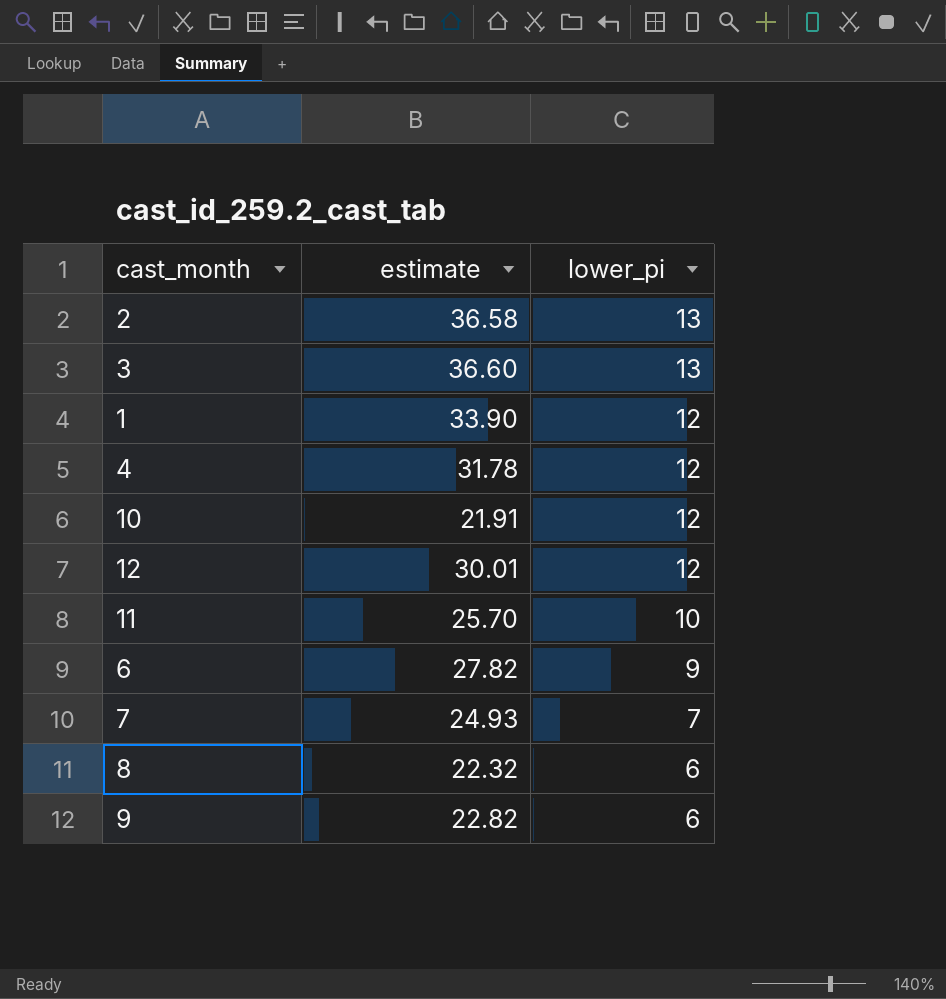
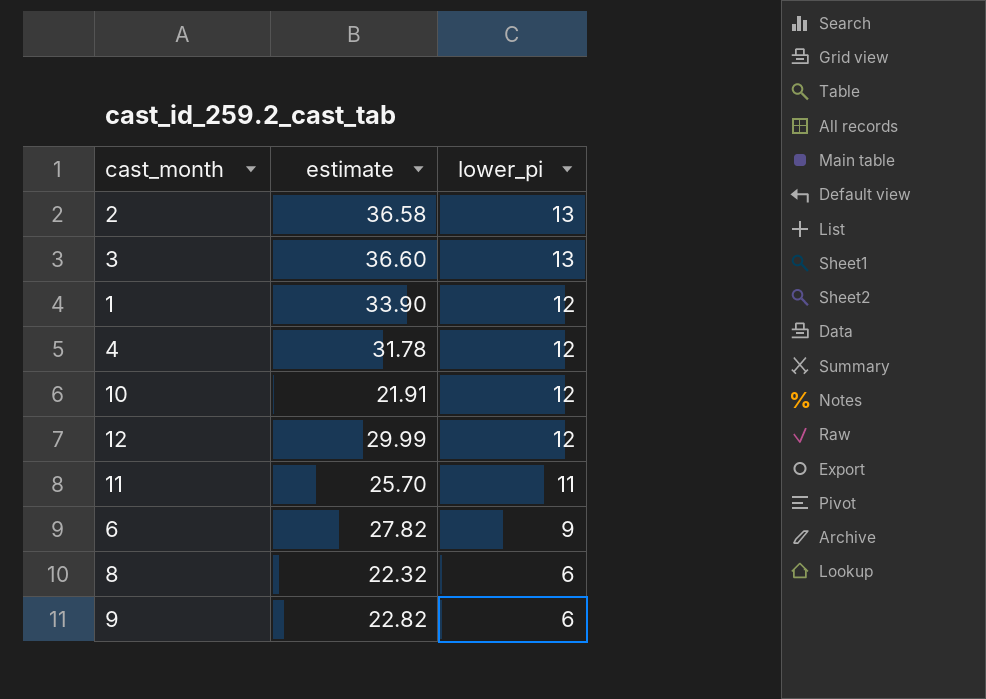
row 7: 24.93 | 7 -> none
12 | estimate: 30.01 -> 29.99
11 | lower_pi: 10 -> 11

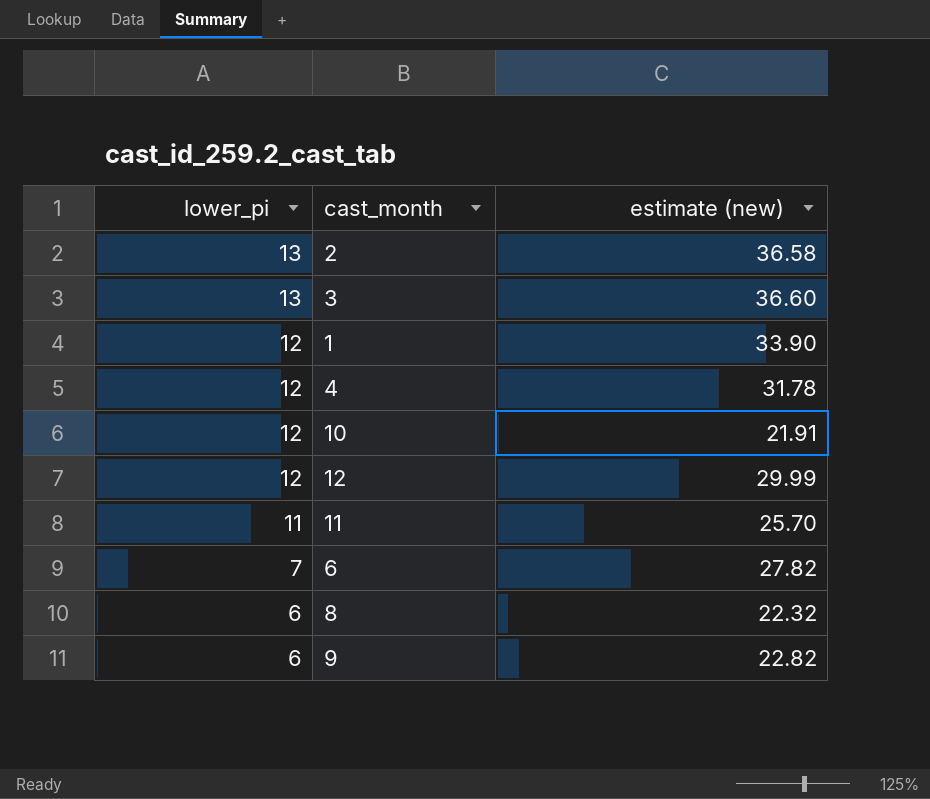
column lower_pi | position: 3 -> 1
column name: estimate -> estimate (new)
6 | lower_pi: 9 -> 7

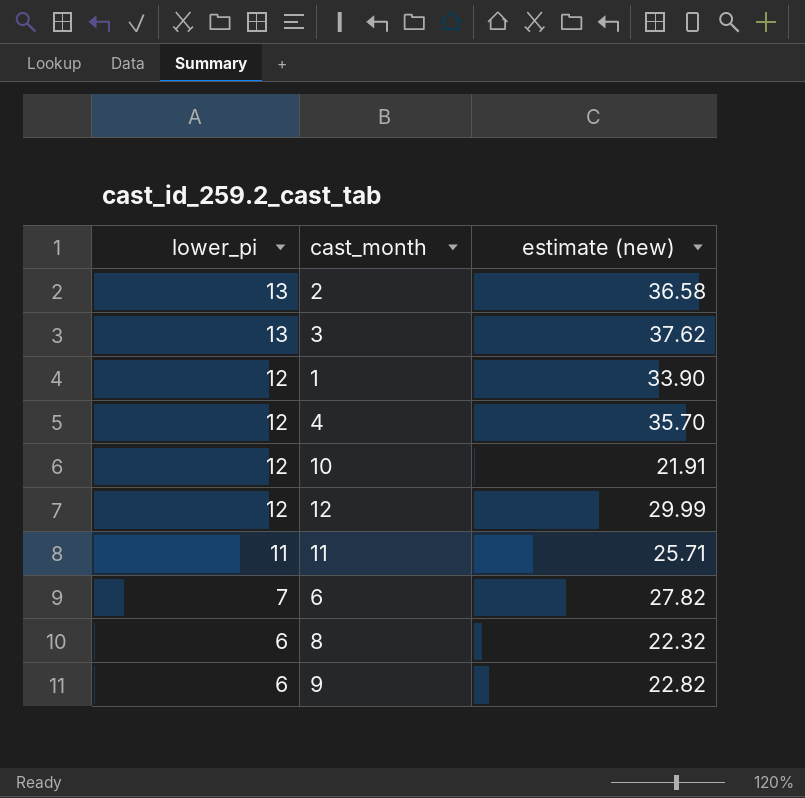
3 | estimate (new): 36.60 -> 37.62
4 | estimate (new): 31.78 -> 35.70
11 | estimate (new): 25.70 -> 25.71

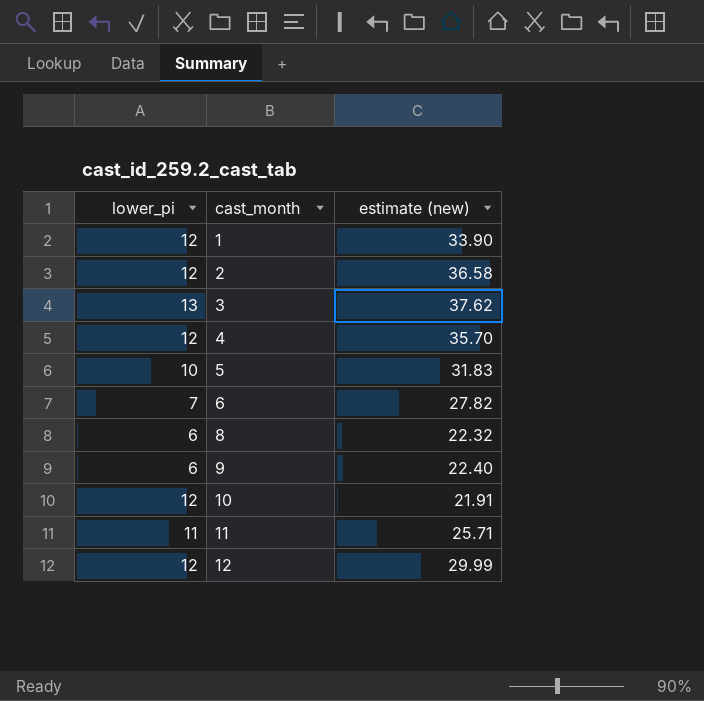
row order: lower_pi descending -> cast_month ascending
2 | lower_pi: 13 -> 12
row 5: none -> 10 | 31.83
9 | estimate (new): 22.82 -> 22.40

